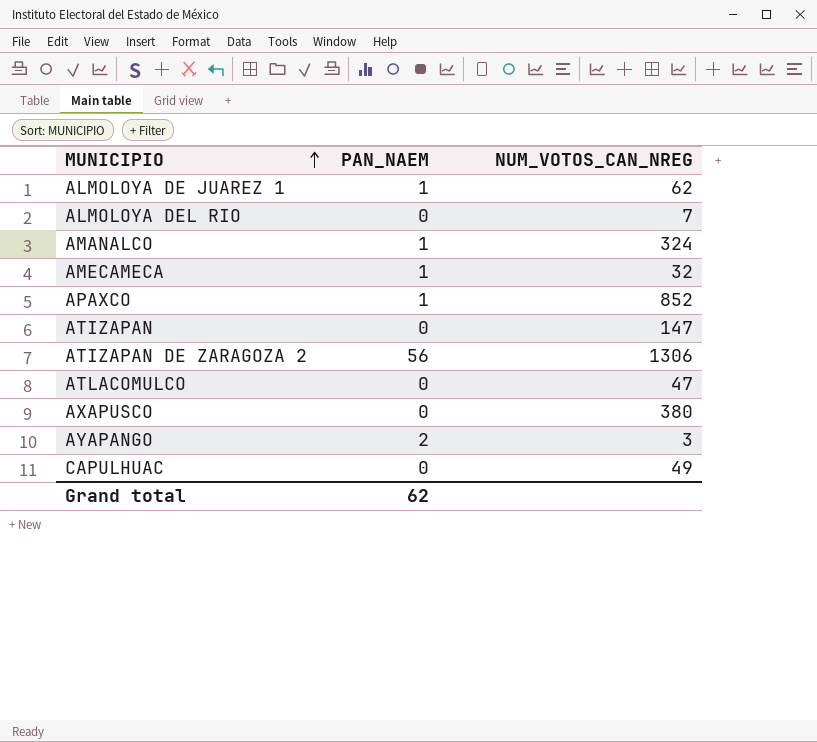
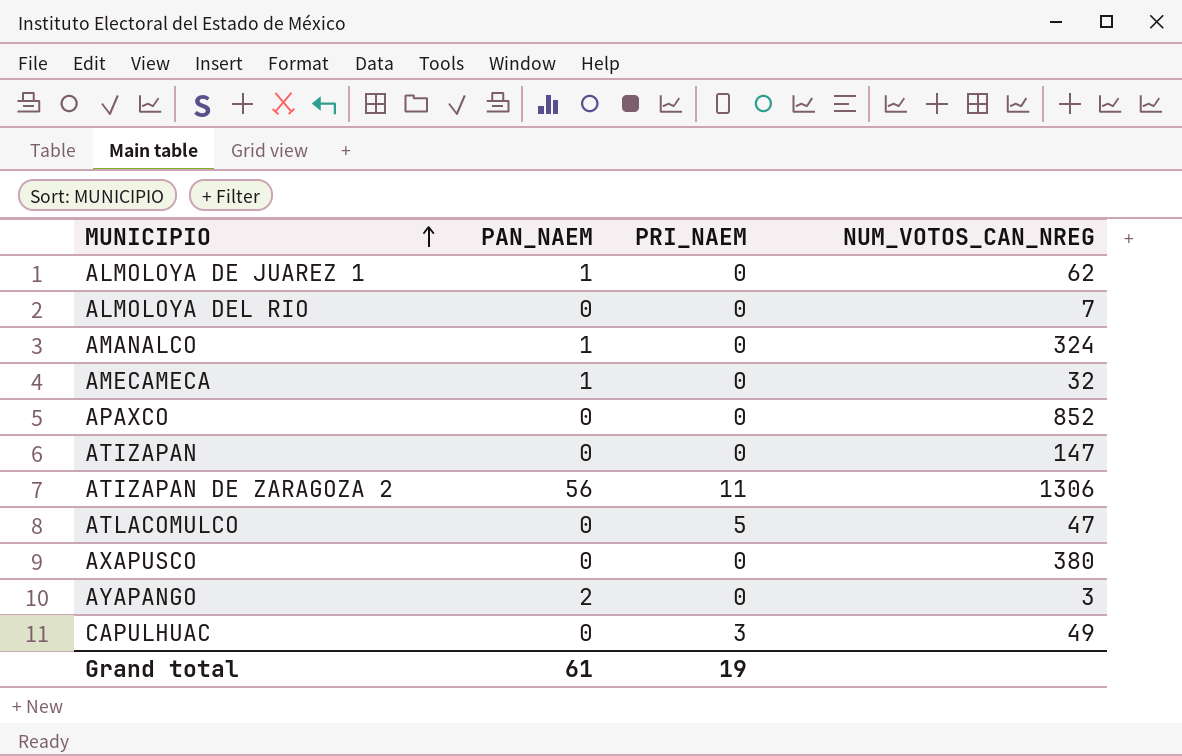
column PRI_NAEM | position: none -> 3
APAXCO | PAN_NAEM: 1 -> 0
Grand total | PAN_NAEM: 62 -> 61

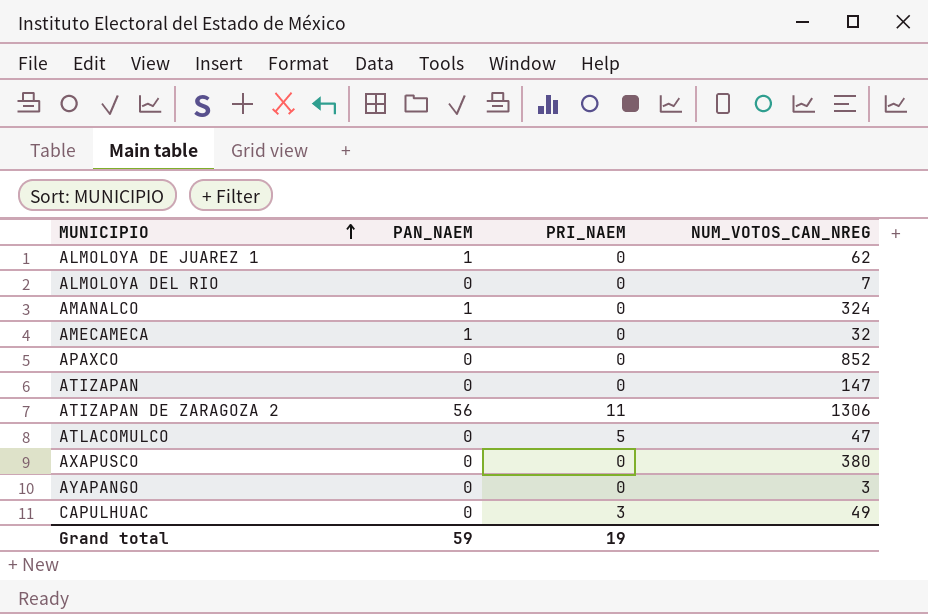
AYAPANGO | PAN_NAEM: 2 -> 0
Grand total | PAN_NAEM: 61 -> 59

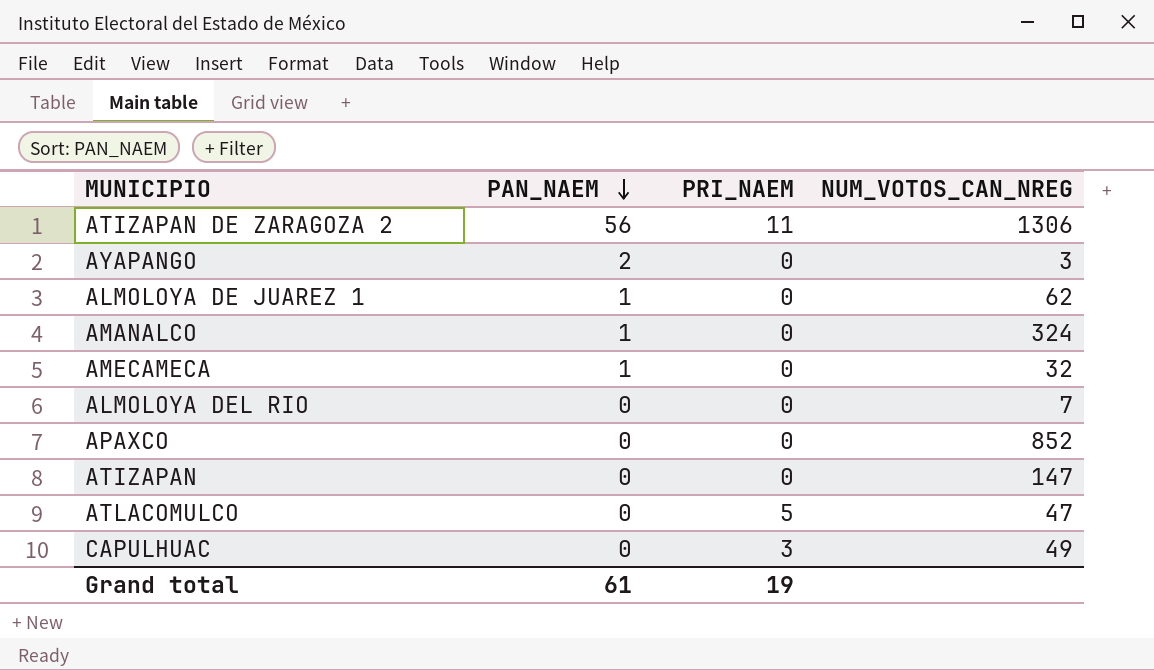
row order: MUNICIPIO ascending -> PAN_NAEM descending
row AXAPUSCO: 0 | 0 | 380 -> none
AYAPANGO | PAN_NAEM: 0 -> 2
Grand total | PAN_NAEM: 59 -> 61

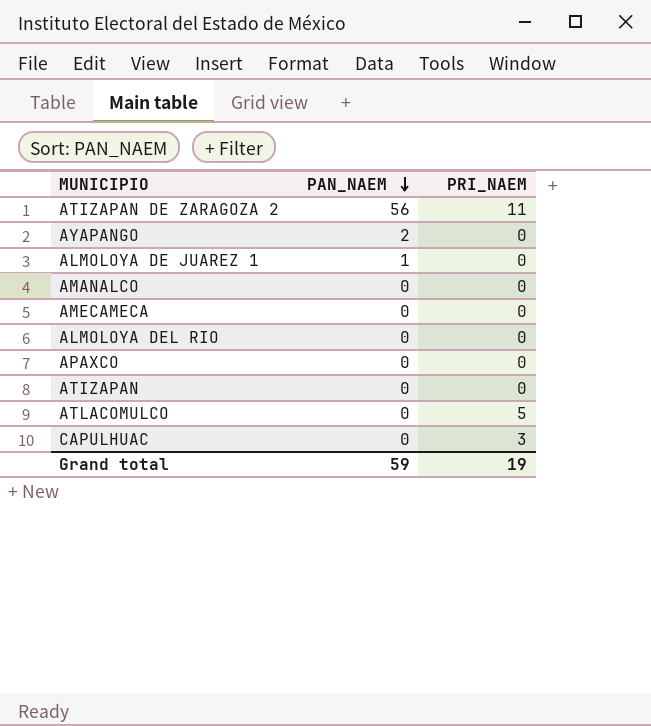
column NUM_VOTOS_CAN_NREG | position: 4 -> none
AMANALCO | PAN_NAEM: 1 -> 0
AMECAMECA | PAN_NAEM: 1 -> 0
Grand total | PAN_NAEM: 61 -> 59

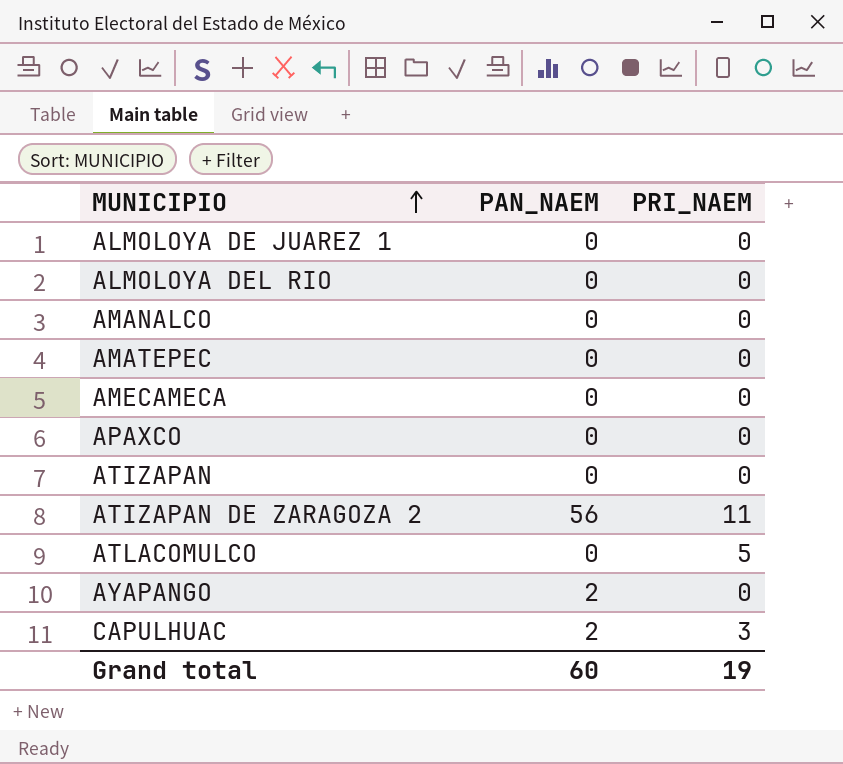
row order: PAN_NAEM descending -> MUNICIPIO ascending
ALMOLOYA DE JUAREZ 1 | PAN_NAEM: 1 -> 0
row AMATEPEC: none -> 0 | 0
CAPULHUAC | PAN_NAEM: 0 -> 2
Grand total | PAN_NAEM: 59 -> 60

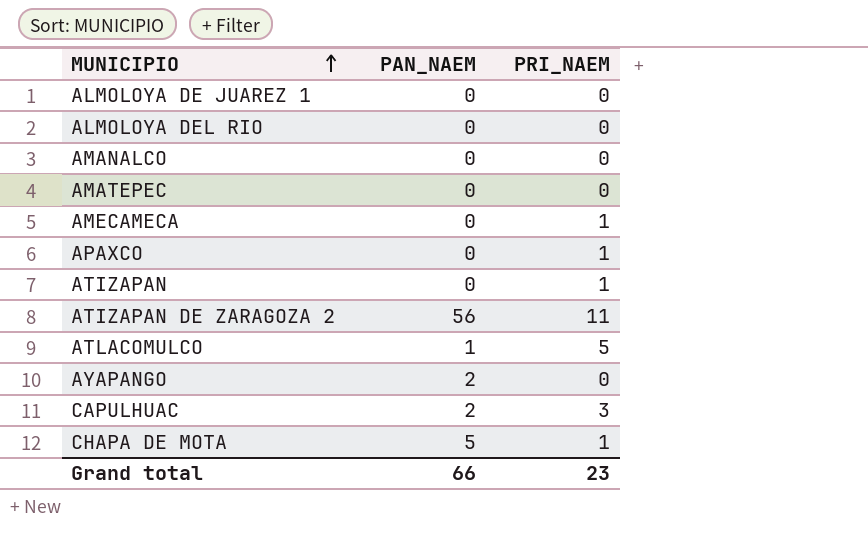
AMECAMECA | PRI_NAEM: 0 -> 1
APAXCO | PRI_NAEM: 0 -> 1
ATIZAPAN | PRI_NAEM: 0 -> 1
ATLACOMULCO | PAN_NAEM: 0 -> 1
row CHAPA DE MOTA: none -> 5 | 1
Grand total | PAN_NAEM: 60 -> 66
Grand total | PRI_NAEM: 19 -> 23

